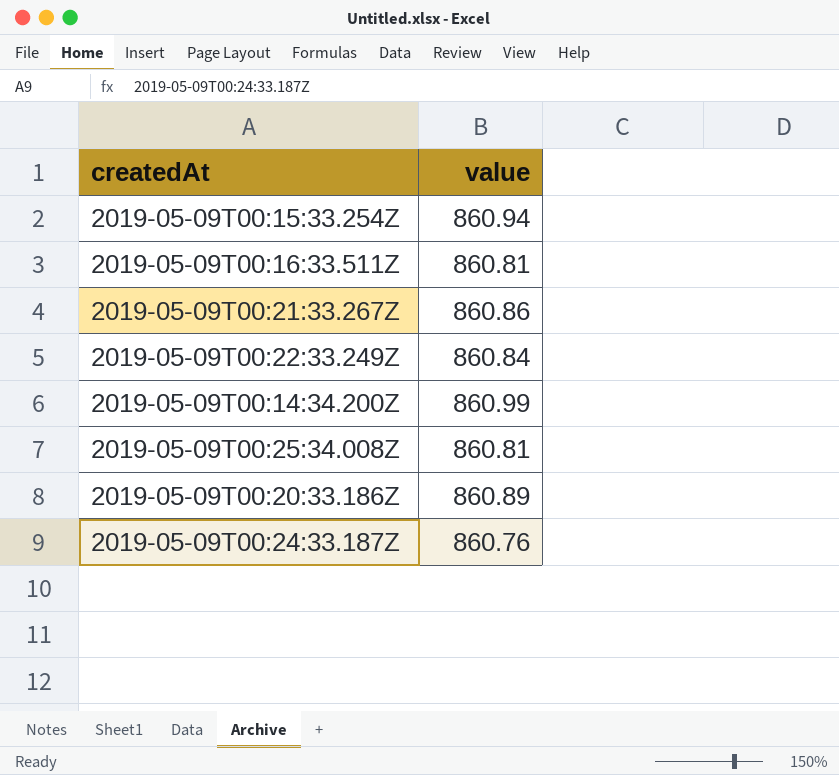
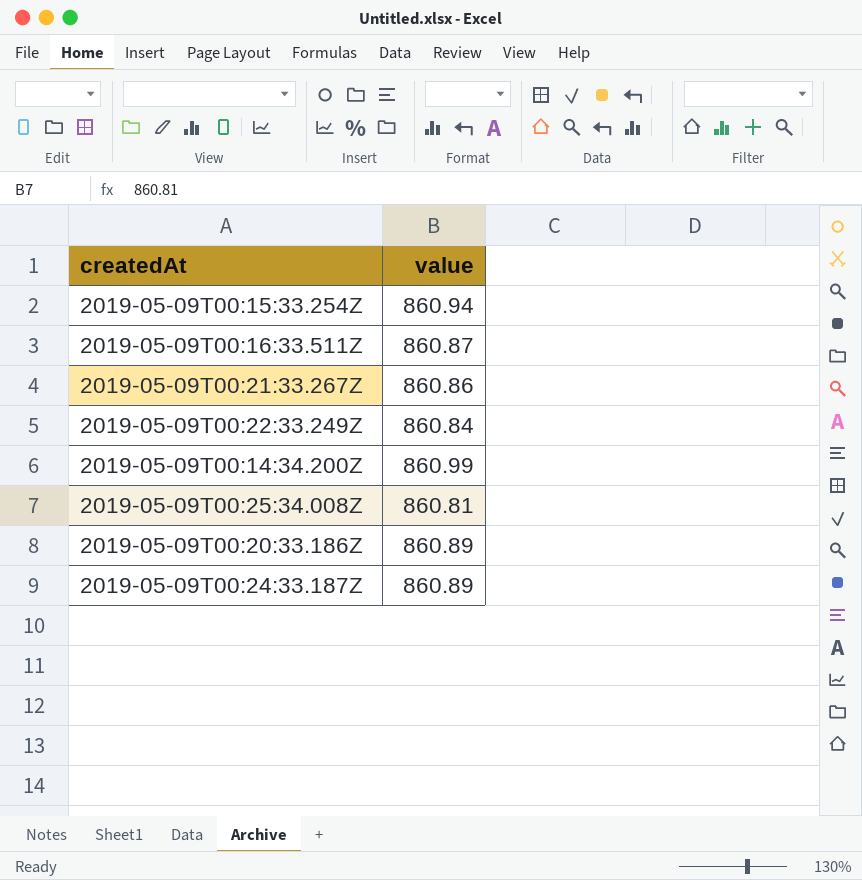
2019-05-09T00:16:33.511Z | value: 860.81 -> 860.87
2019-05-09T00:24:33.187Z | value: 860.76 -> 860.89

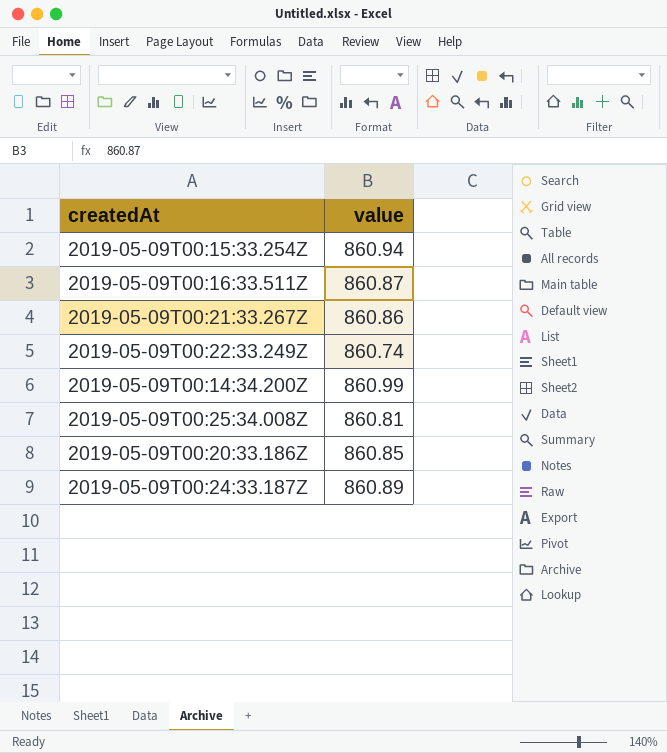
2019-05-09T00:22:33.249Z | value: 860.84 -> 860.74
2019-05-09T00:20:33.186Z | value: 860.89 -> 860.85

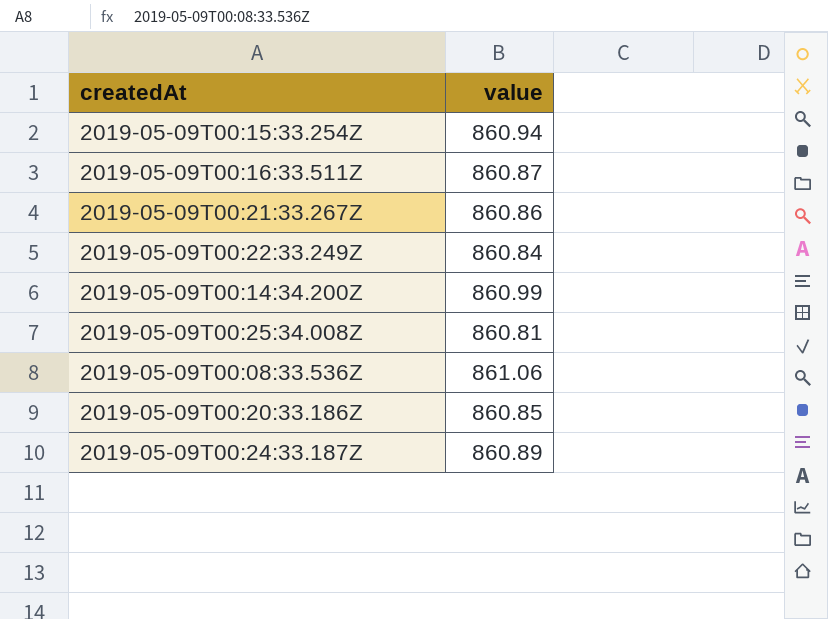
2019-05-09T00:22:33.249Z | value: 860.74 -> 860.84
row 2019-05-09T00:08:33.536Z: none -> 861.06

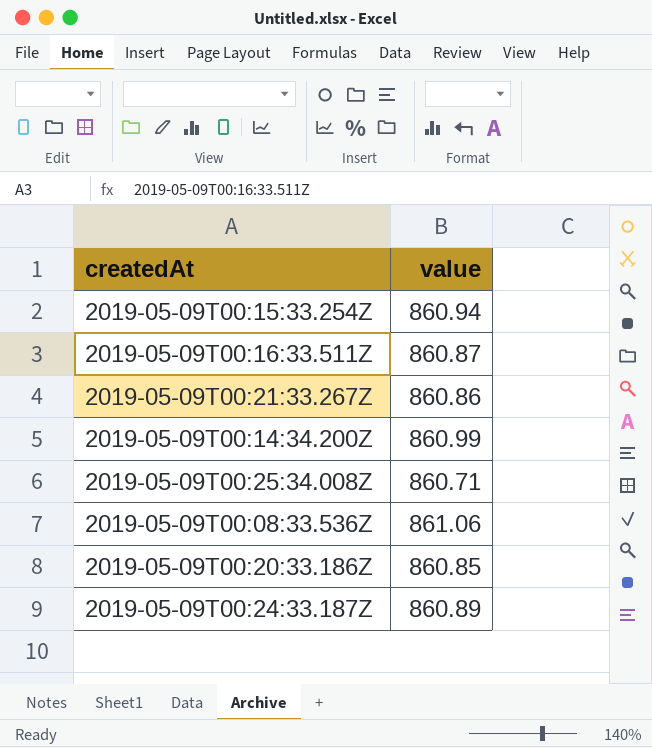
row 2019-05-09T00:22:33.249Z: 860.84 -> none
2019-05-09T00:25:34.008Z | value: 860.81 -> 860.71

